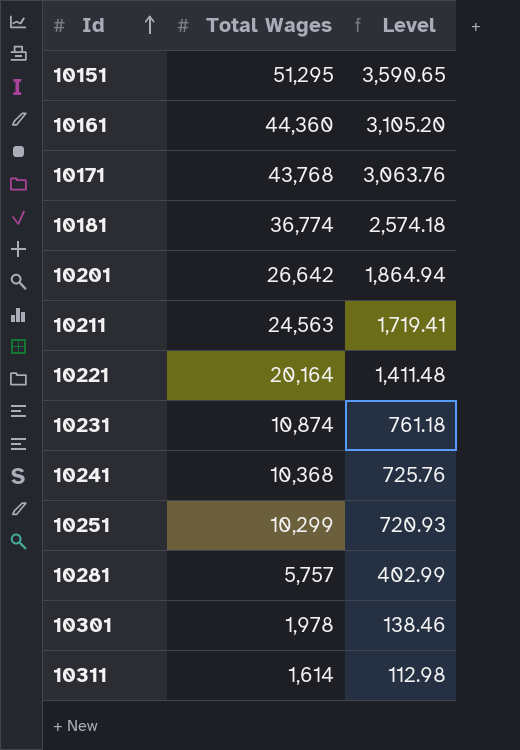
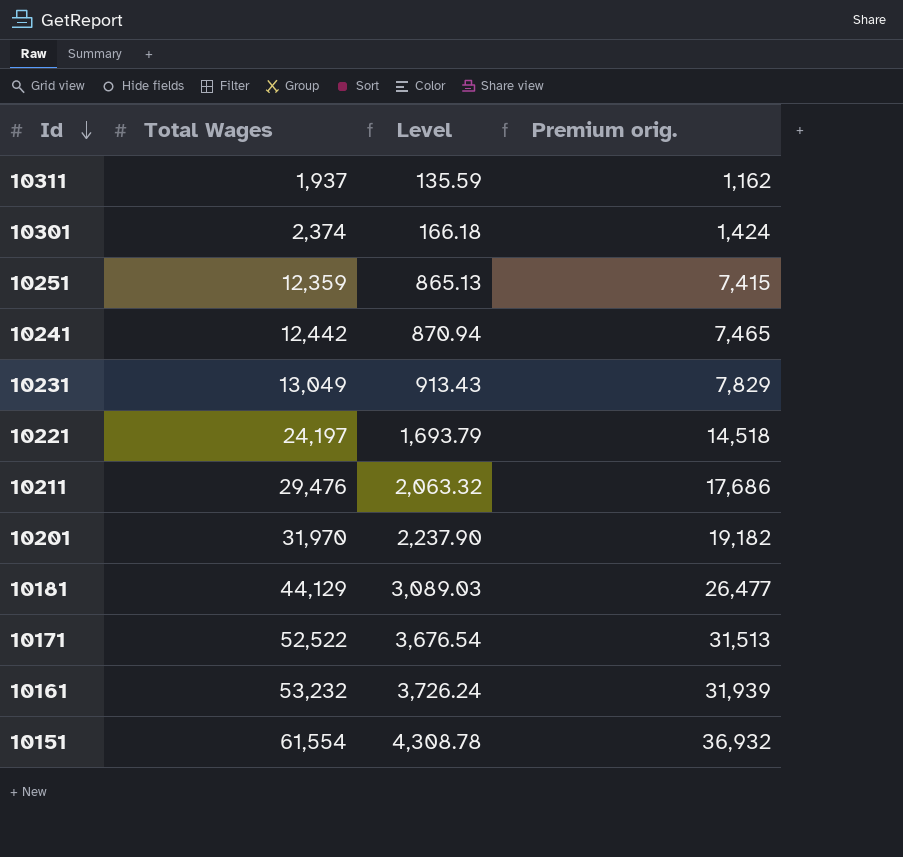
row order: Id ascending -> Id descending
column Premium orig. | formula: none -> [Total Wages] * 0.6
row 10281: 5,757 | 402.99 -> none
10311 | Total Wages: 1,614 -> 1,937
10311 | Level: 112.98 -> 135.59
10301 | Total Wages: 1,978 -> 2,374
10301 | Level: 138.46 -> 166.18
10251 | Total Wages: 10,299 -> 12,359
10251 | Level: 720.93 -> 865.13
10241 | Total Wages: 10,368 -> 12,442
10241 | Level: 725.76 -> 870.94
10231 | Total Wages: 10,874 -> 13,049
10231 | Level: 761.18 -> 913.43
10221 | Total Wages: 20,164 -> 24,197
10221 | Level: 1,411.48 -> 1,693.79
10211 | Total Wages: 24,563 -> 29,476
10211 | Level: 1,719.41 -> 2,063.32
10201 | Total Wages: 26,642 -> 31,970
10201 | Level: 1,864.94 -> 2,237.90
10181 | Total Wages: 36,774 -> 44,129
10181 | Level: 2,574.18 -> 3,089.03
10171 | Total Wages: 43,768 -> 52,522
10171 | Level: 3,063.76 -> 3,676.54
10161 | Total Wages: 44,360 -> 53,232
10161 | Level: 3,105.20 -> 3,726.24
10151 | Total Wages: 51,295 -> 61,554
10151 | Level: 3,590.65 -> 4,308.78

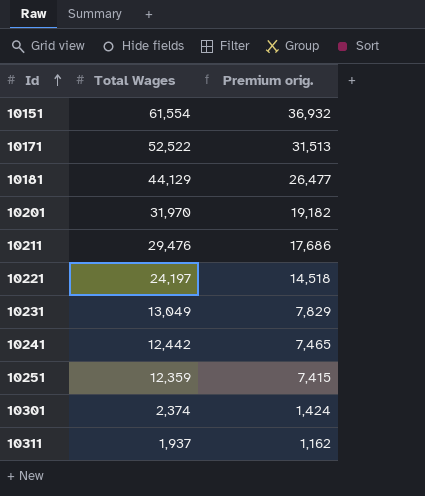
row order: Id descending -> Id ascending
column Level | formula: [Total Wages] * 0.07 -> none
row 10161: 53,232 | 3,726.24 | 31,939 -> none

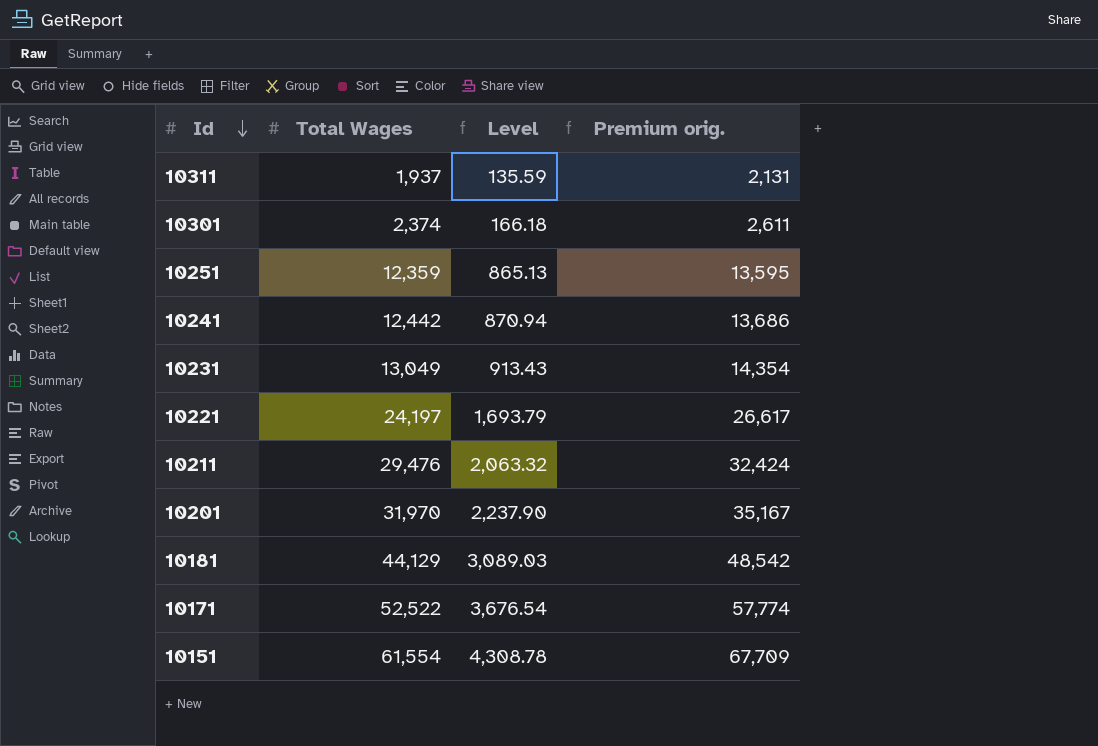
row order: Id ascending -> Id descending
column Level | formula: none -> [Total Wages] * 0.07
column Premium orig. | formula: [Total Wages] * 0.6 -> [Total Wages] * 1.1

